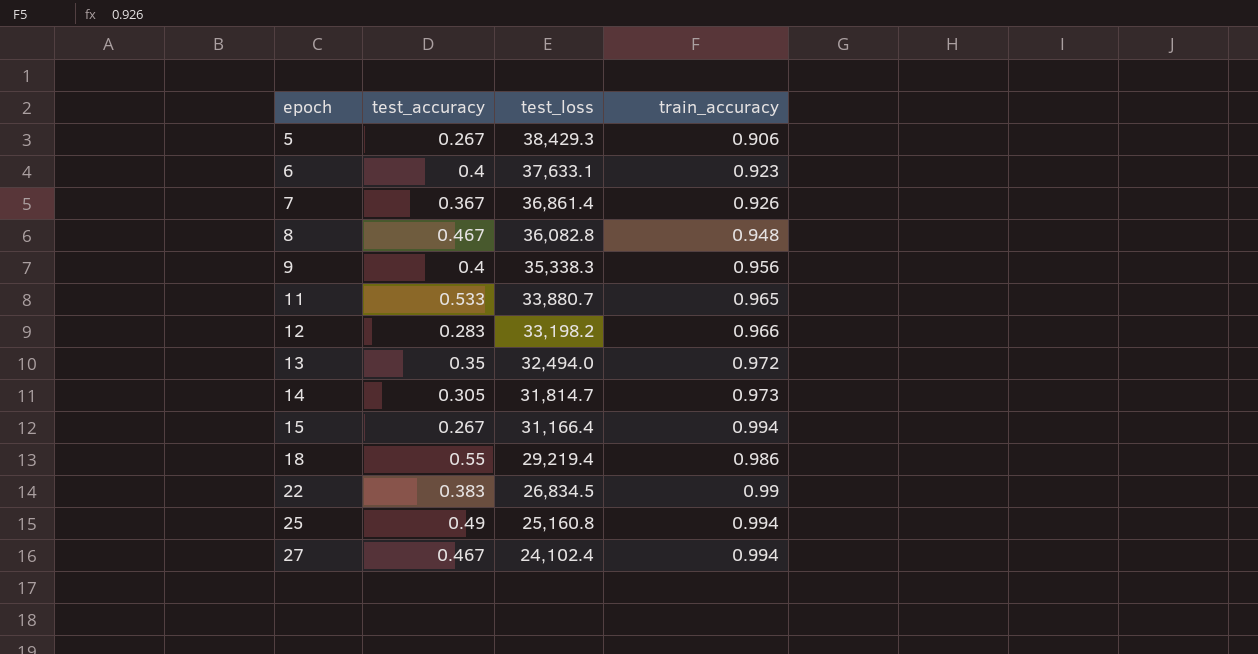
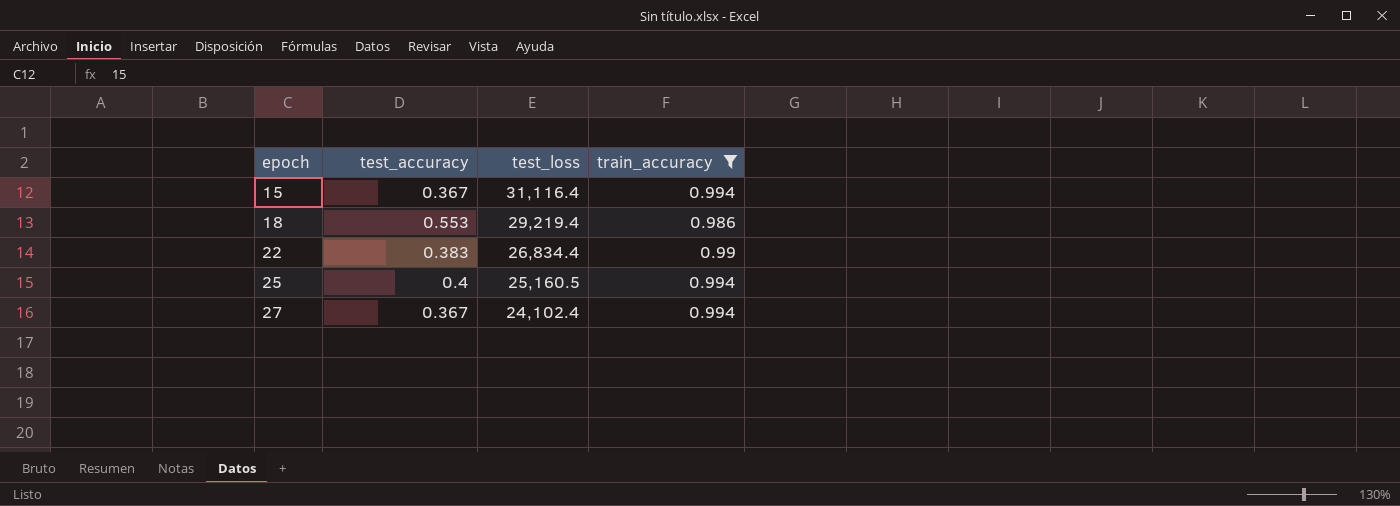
filter: none -> train_accuracy >= 0.986
15 | test_accuracy: 0.267 -> 0.367
15 | test_loss: 31,166.4 -> 31,116.4
18 | test_accuracy: 0.55 -> 0.553
22 | test_loss: 26,834.5 -> 26,834.4
25 | test_accuracy: 0.49 -> 0.4
25 | test_loss: 25,160.8 -> 25,160.5
27 | test_accuracy: 0.467 -> 0.367

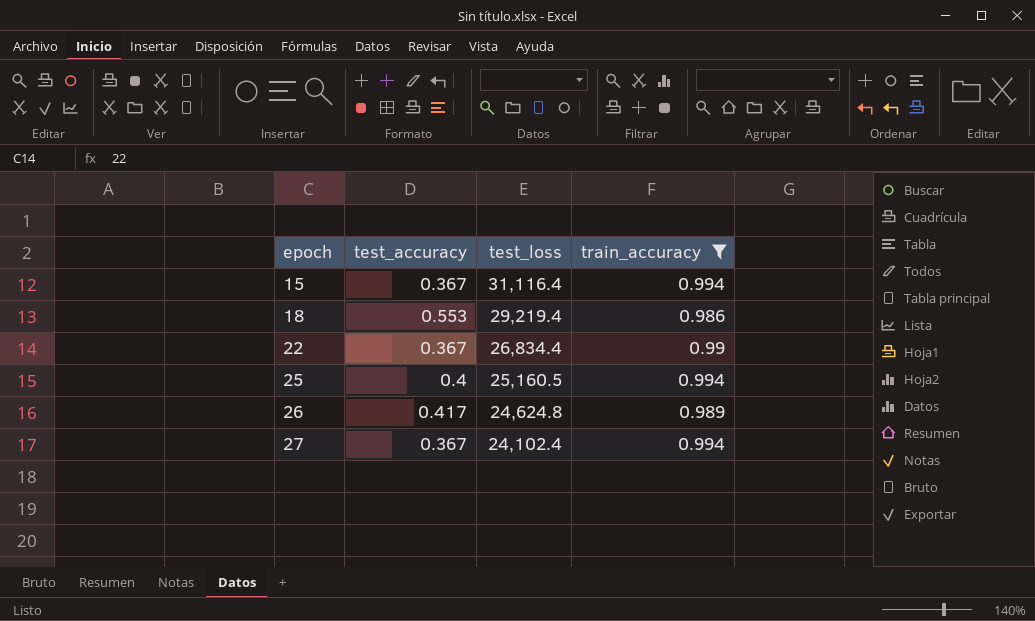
22 | test_accuracy: 0.383 -> 0.367
row 26: none -> 0.417 | 24,624.8 | 0.989

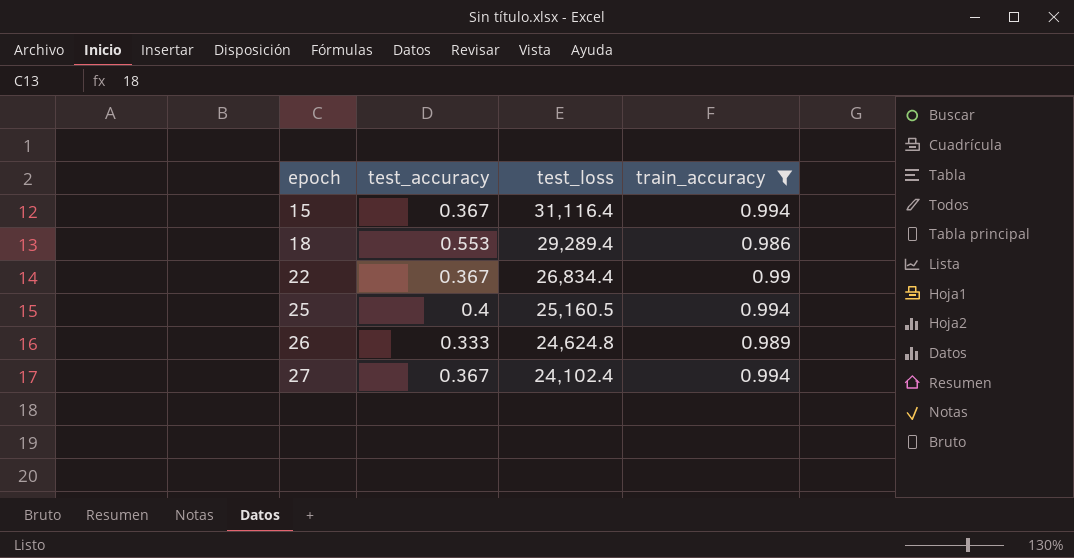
18 | test_loss: 29,219.4 -> 29,289.4
26 | test_accuracy: 0.417 -> 0.333

